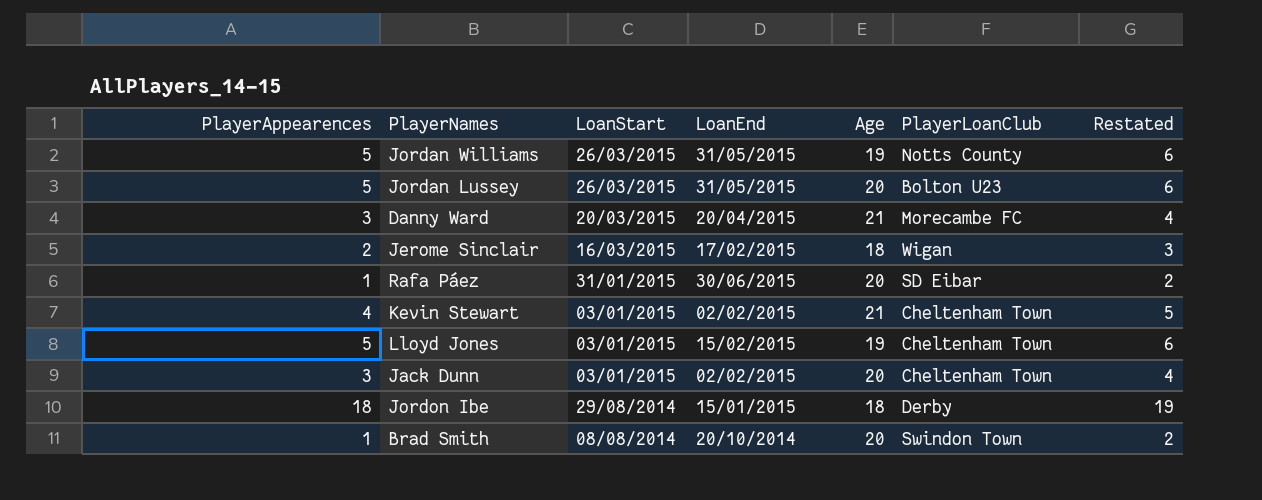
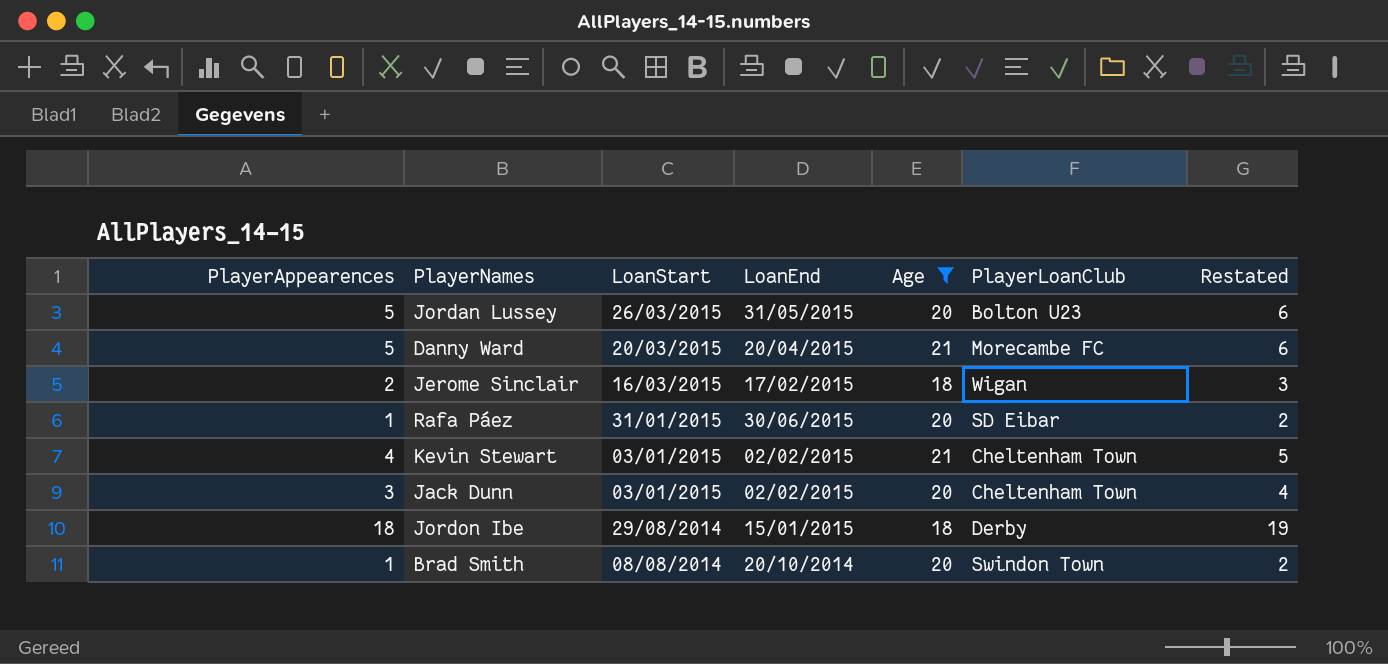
filter: none -> Age != 19
Danny Ward | PlayerAppearences: 3 -> 5
Danny Ward | Restated: 4 -> 6

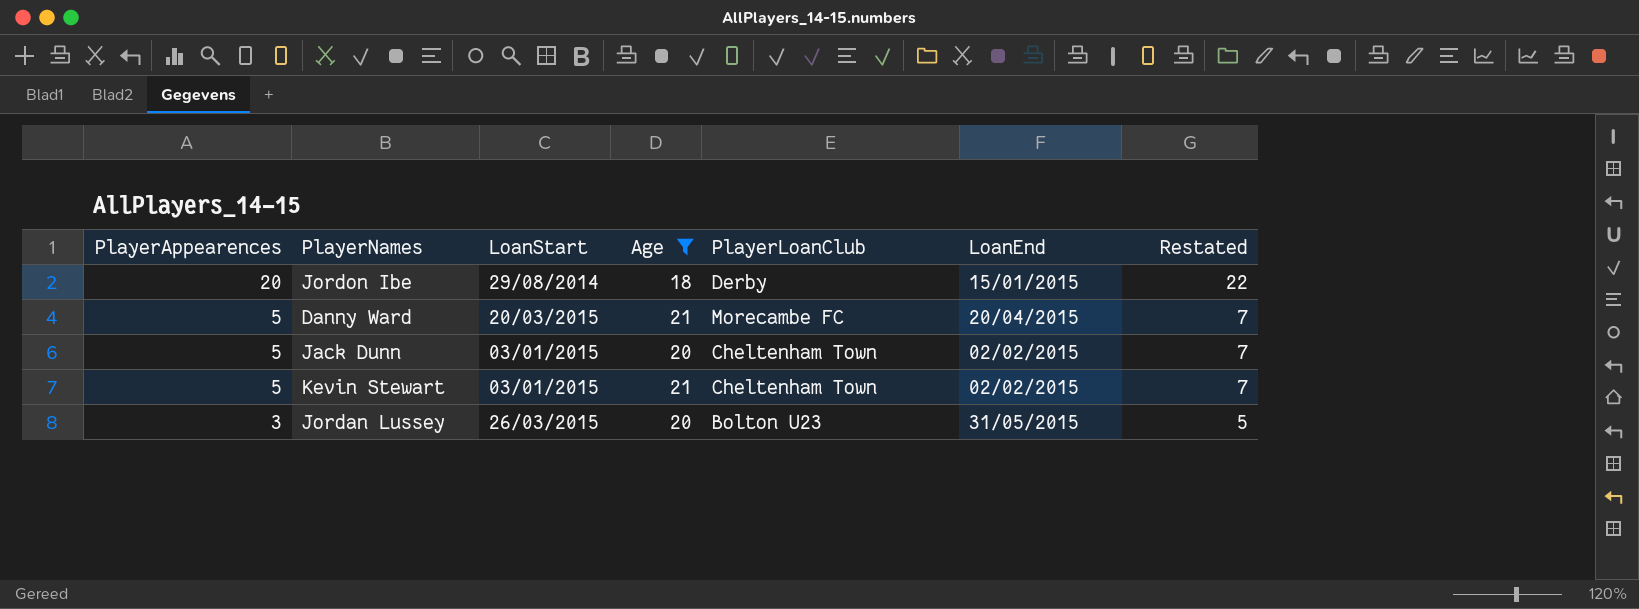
row order: LoanStart descending -> PlayerAppearences descending
column LoanEnd | position: 4 -> 6
column Restated | formula: [PlayerAppearences] + 1 -> [PlayerAppearences] + 2
row Jerome Sinclair: 2 | 16/03/2015 | 17/02/2015 | 18 | Wigan | 3 -> none
row Rafa Páez: 1 | 31/01/2015 | 30/06/2015 | 20 | SD Eibar | 2 -> none
row Brad Smith: 1 | 08/08/2014 | 20/10/2014 | 20 | Swindon Town | 2 -> none
Jordon Ibe | PlayerAppearences: 18 -> 20
Jack Dunn | PlayerAppearences: 3 -> 5
Kevin Stewart | PlayerAppearences: 4 -> 5
Jordan Lussey | PlayerAppearences: 5 -> 3

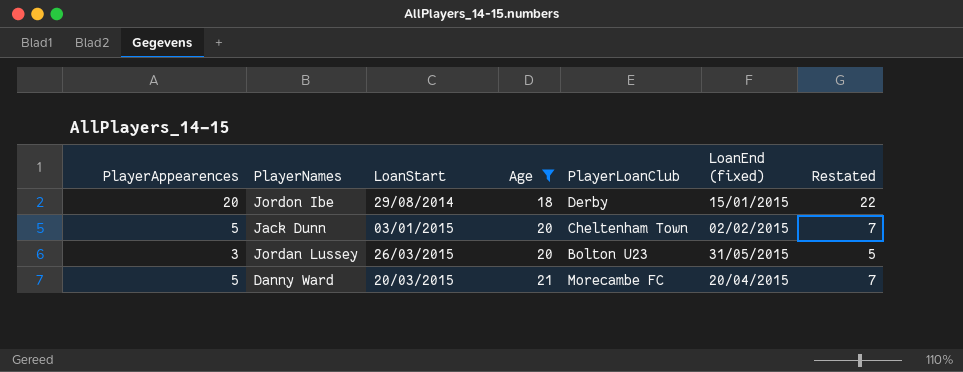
row order: PlayerAppearences descending -> Age ascending
column name: LoanEnd -> LoanEnd (fixed)
row Kevin Stewart: 5 | 03/01/2015 | 21 | Cheltenham Town | 02/02/2015 | 7 -> none

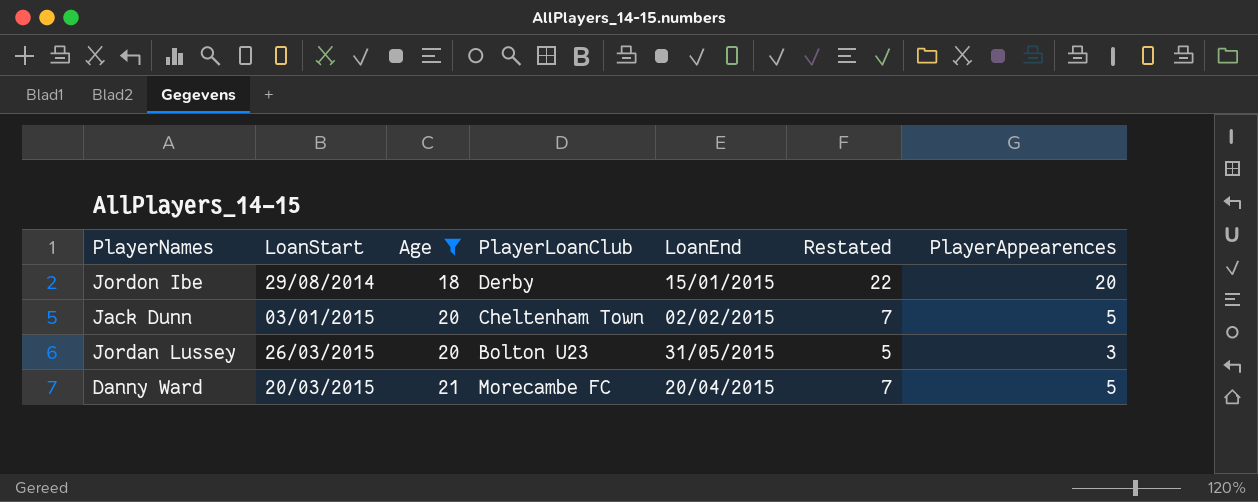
column name: LoanEnd (fixed) -> LoanEnd
column PlayerAppearences | position: 1 -> 7

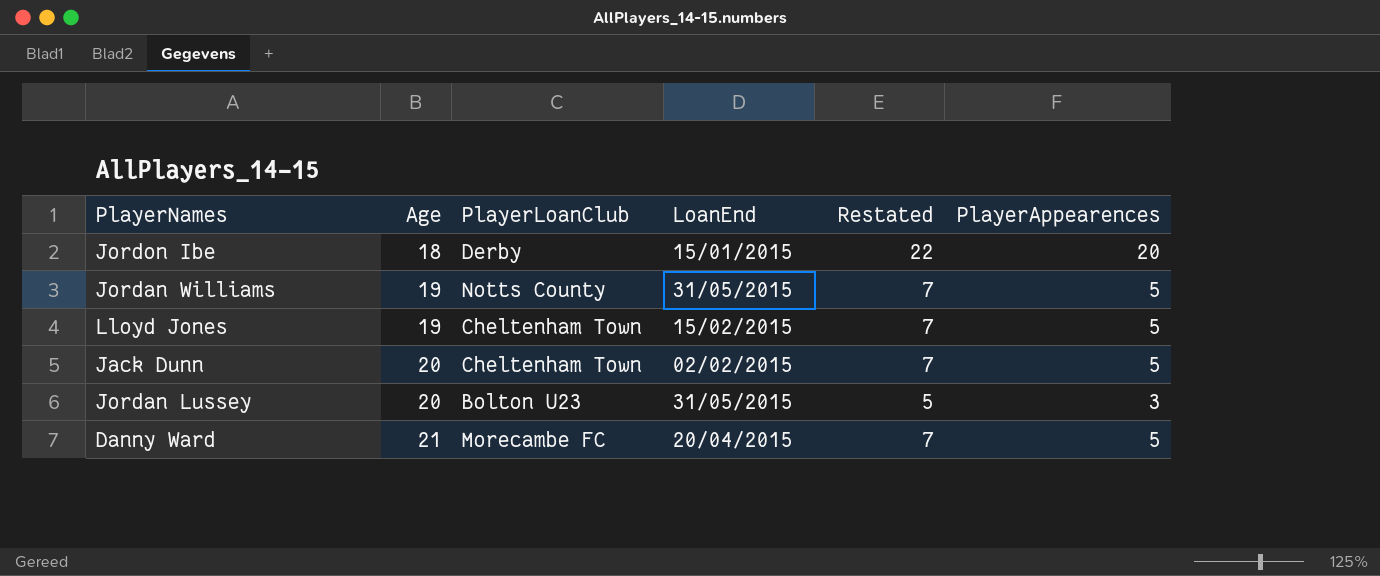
filter: Age != 19 -> none
column LoanStart | position: 2 -> none

